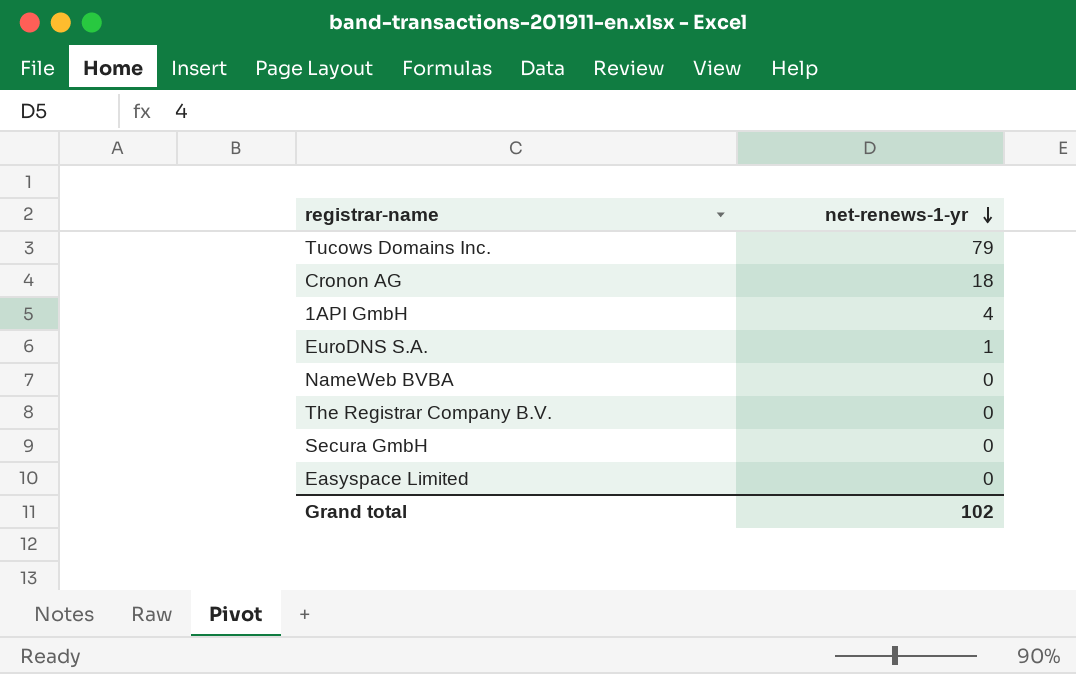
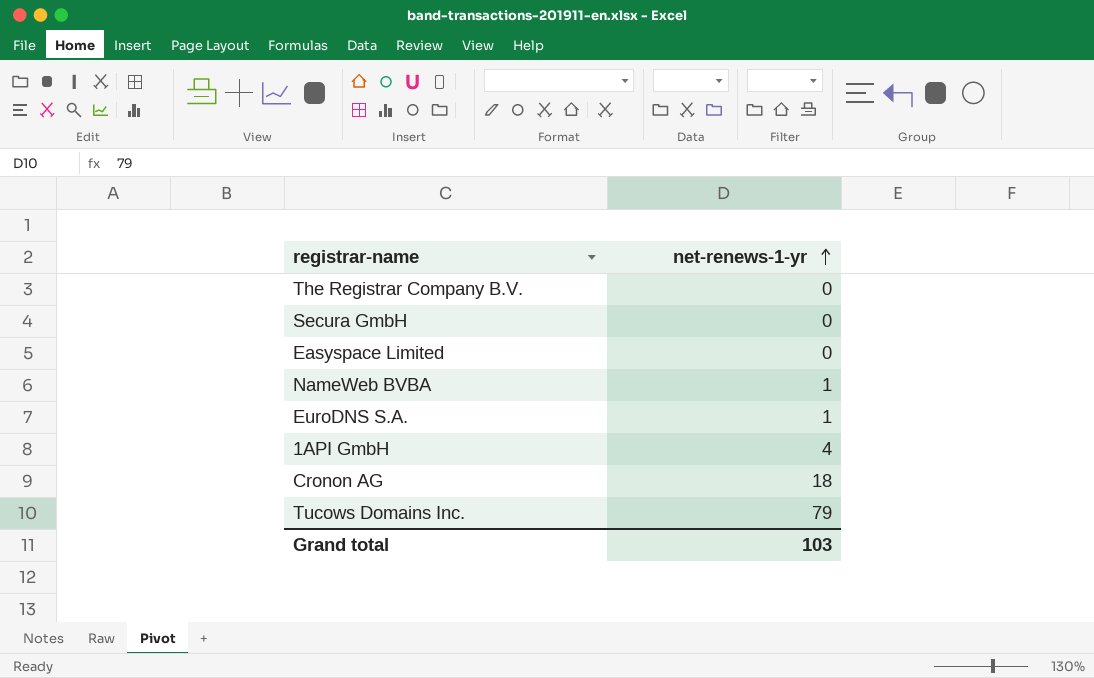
row order: net-renews-1-yr descending -> net-renews-1-yr ascending
NameWeb BVBA | net-renews-1-yr: 0 -> 1
Grand total | net-renews-1-yr: 102 -> 103

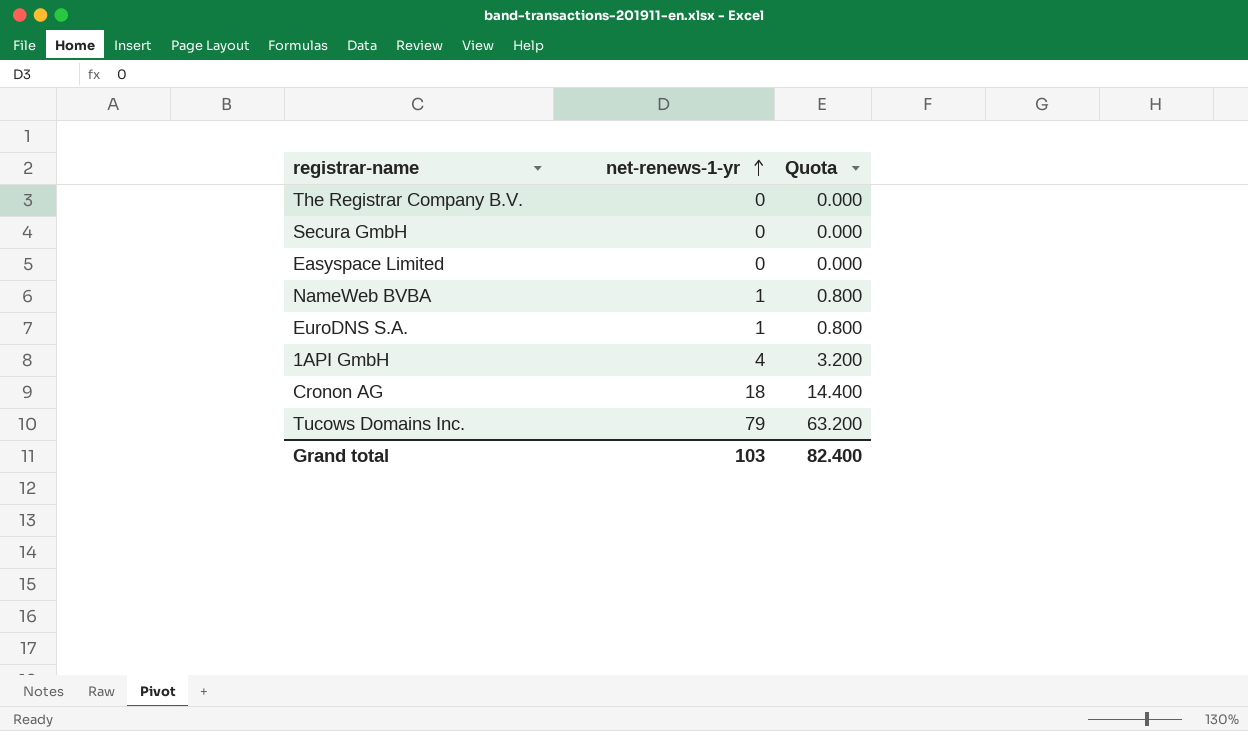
column Quota | formula: none -> [net-renews-1-yr] * 0.8

